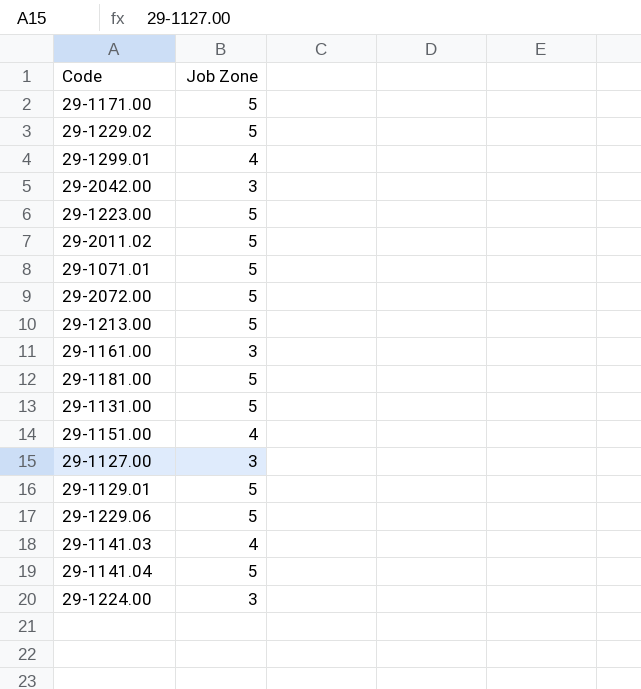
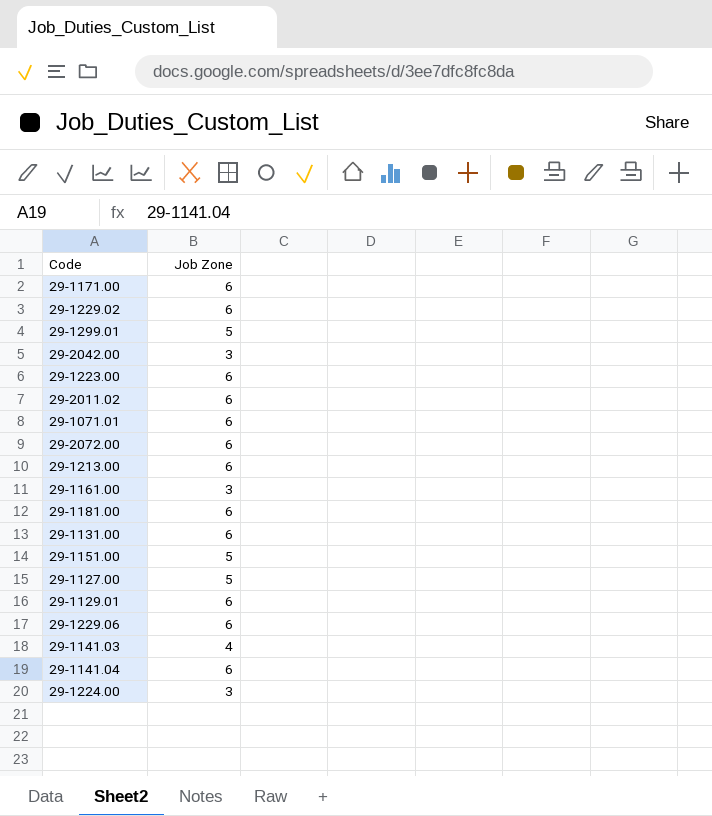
29-1171.00 | Job Zone: 5 -> 6
29-1229.02 | Job Zone: 5 -> 6
29-1299.01 | Job Zone: 4 -> 5
29-1223.00 | Job Zone: 5 -> 6
29-2011.02 | Job Zone: 5 -> 6
29-1071.01 | Job Zone: 5 -> 6
29-2072.00 | Job Zone: 5 -> 6
29-1213.00 | Job Zone: 5 -> 6
29-1181.00 | Job Zone: 5 -> 6
29-1131.00 | Job Zone: 5 -> 6
29-1151.00 | Job Zone: 4 -> 5
29-1127.00 | Job Zone: 3 -> 5
29-1129.01 | Job Zone: 5 -> 6
29-1229.06 | Job Zone: 5 -> 6
29-1141.04 | Job Zone: 5 -> 6

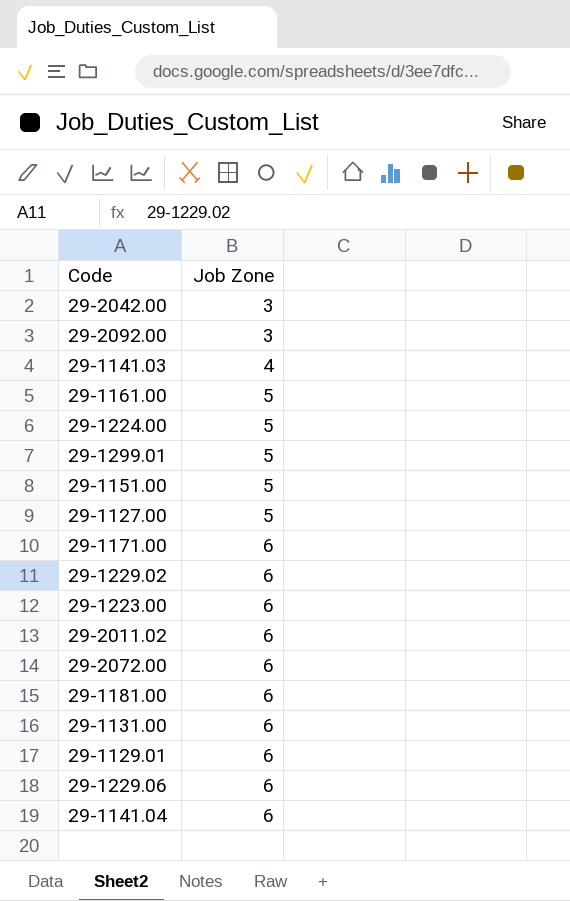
row order: none -> Job Zone ascending
row 29-1071.01: 6 -> none
row 29-1213.00: 6 -> none
row 29-2092.00: none -> 3
29-1161.00 | Job Zone: 3 -> 5
29-1224.00 | Job Zone: 3 -> 5

